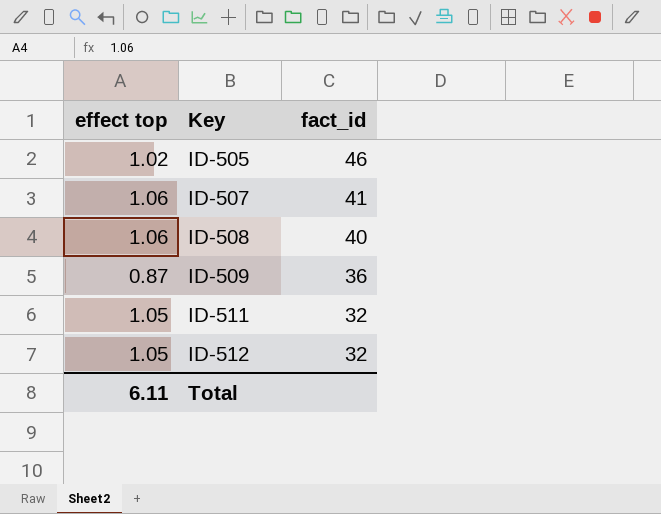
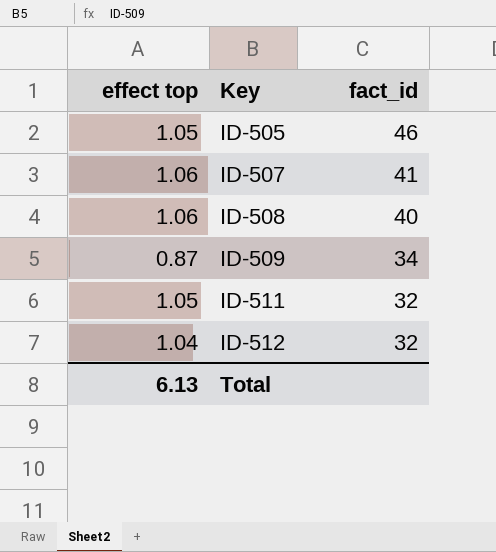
ID-505 | effect top: 1.02 -> 1.05
ID-509 | fact_id: 36 -> 34
ID-512 | effect top: 1.05 -> 1.04
Total | effect top: 6.11 -> 6.13

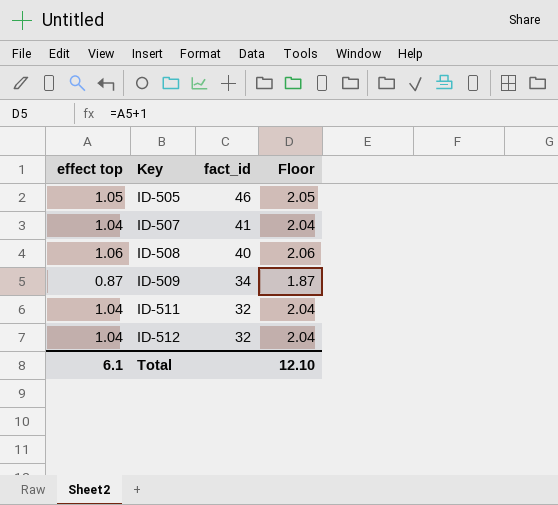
column Floor | formula: none -> [effect top] + 1
ID-507 | effect top: 1.06 -> 1.04
ID-511 | effect top: 1.05 -> 1.04
Total | effect top: 6.13 -> 6.1

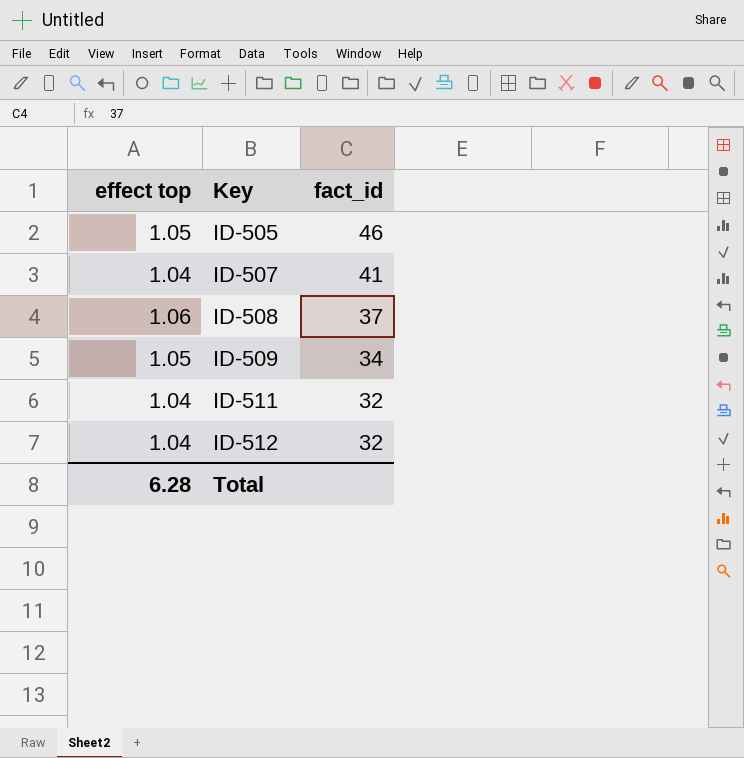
column Floor | formula: [effect top] + 1 -> none
ID-508 | fact_id: 40 -> 37
ID-509 | effect top: 0.87 -> 1.05
Total | effect top: 6.1 -> 6.28

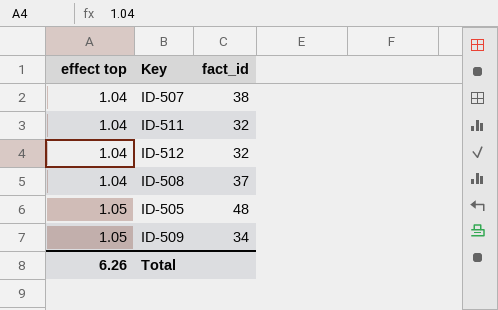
row order: Key ascending -> effect top ascending
ID-507 | fact_id: 41 -> 38
ID-508 | effect top: 1.06 -> 1.04
ID-505 | fact_id: 46 -> 48
Total | effect top: 6.28 -> 6.26

